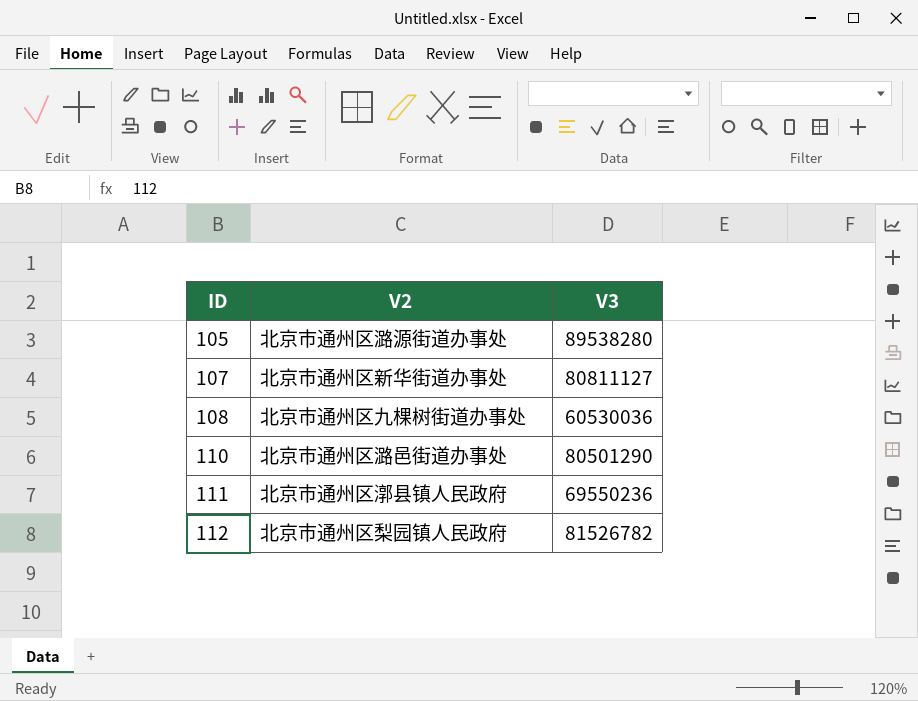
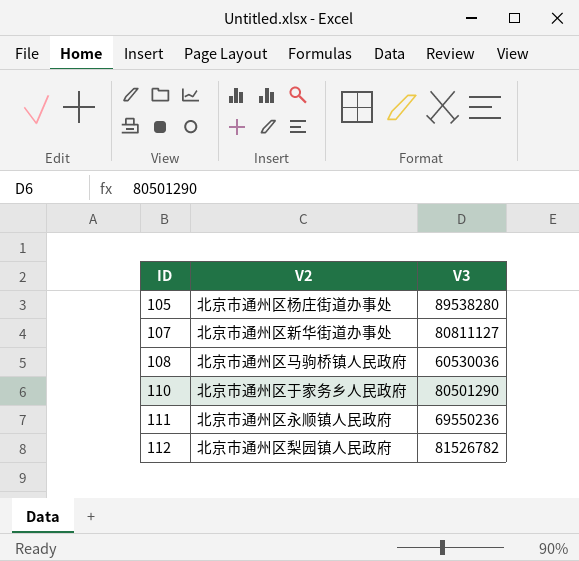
105 | V2: 北京市通州区潞源街道办事处 -> 北京市通州区杨庄街道办事处
108 | V2: 北京市通州区九棵树街道办事处 -> 北京市通州区马驹桥镇人民政府
110 | V2: 北京市通州区潞邑街道办事处 -> 北京市通州区于家务乡人民政府
111 | V2: 北京市通州区漷县镇人民政府 -> 北京市通州区永顺镇人民政府

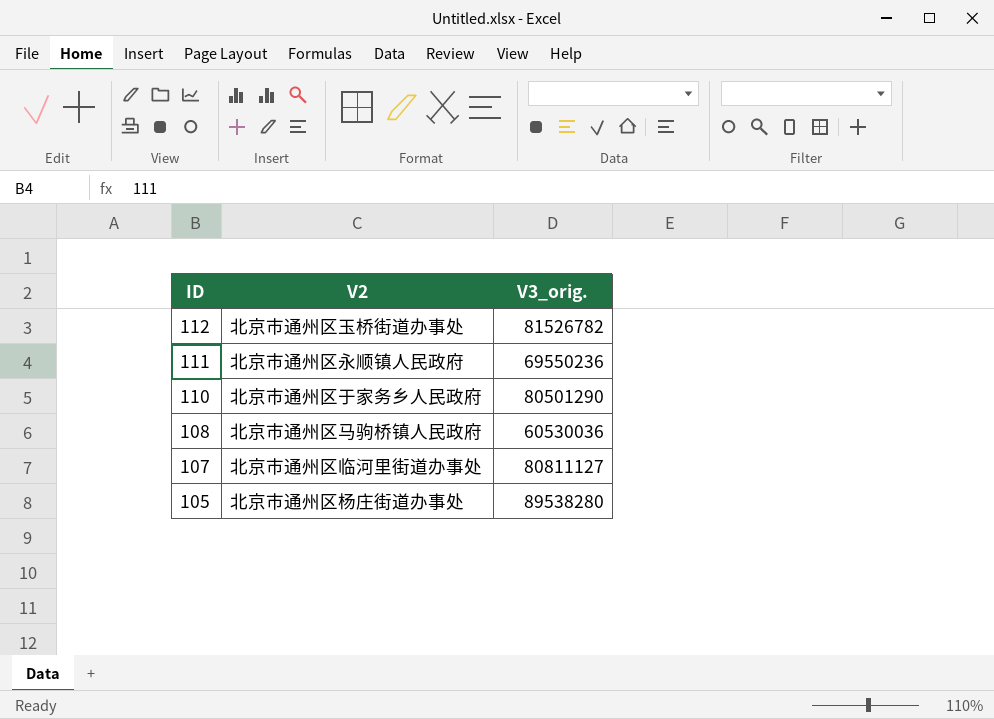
row order: ID ascending -> ID descending
column name: V3 -> V3_orig.
112 | V2: 北京市通州区梨园镇人民政府 -> 北京市通州区玉桥街道办事处
107 | V2: 北京市通州区新华街道办事处 -> 北京市通州区临河里街道办事处

